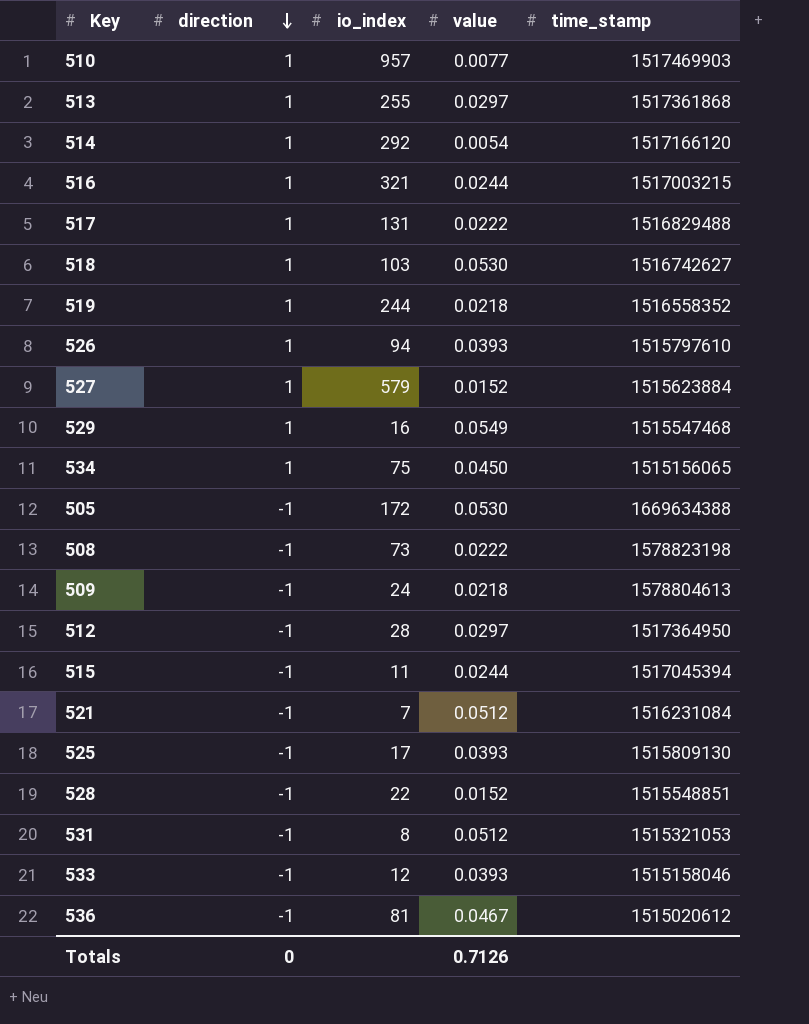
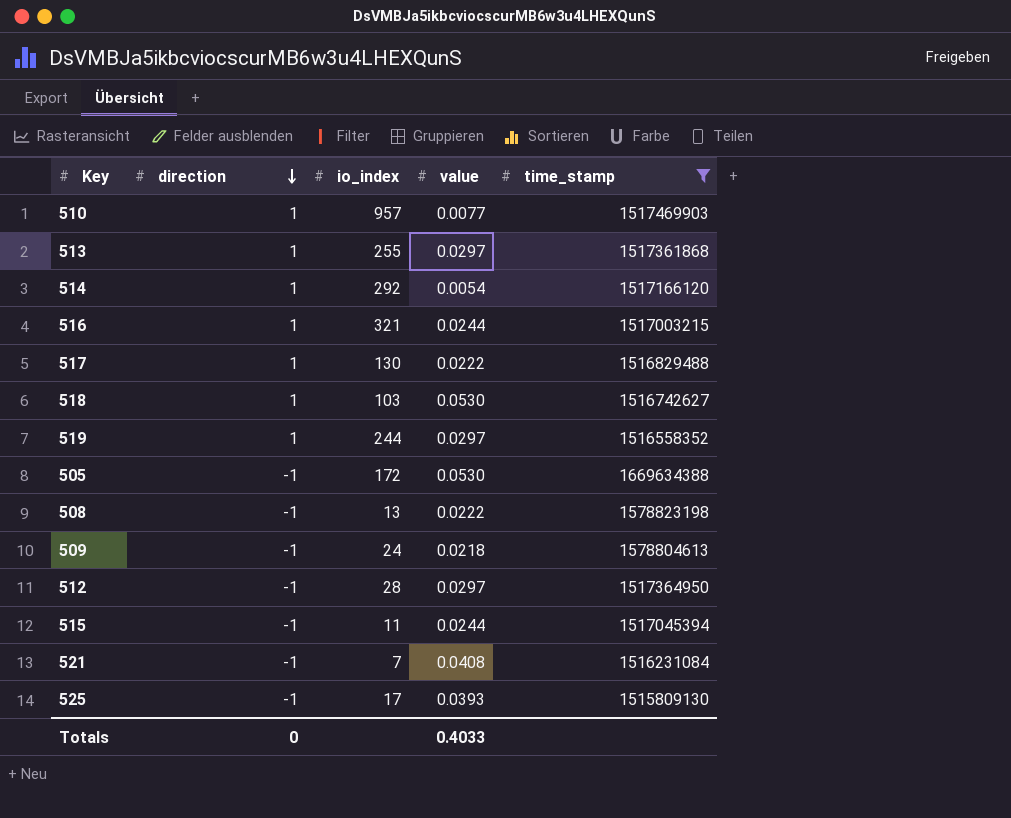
filter: none -> time_stamp >= 1515809130
517 | io_index: 131 -> 130
519 | value: 0.0218 -> 0.0297
508 | io_index: 73 -> 13
521 | value: 0.0512 -> 0.0408
Totals | value: 0.7126 -> 0.4033

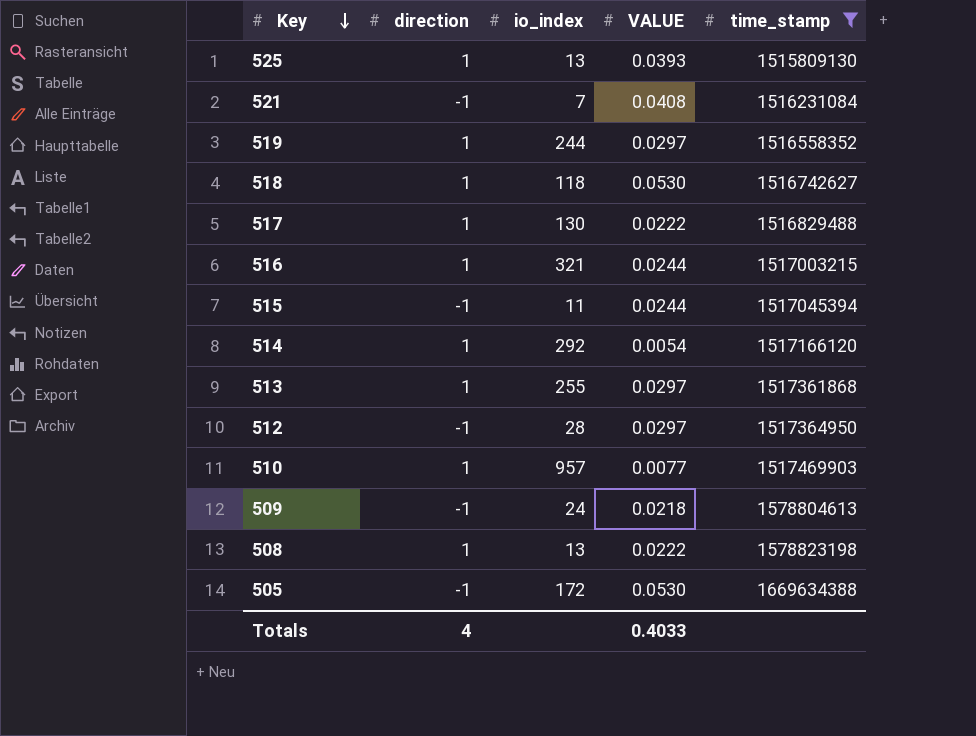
row order: direction descending -> Key descending
column name: value -> VALUE
525 | direction: -1 -> 1
525 | io_index: 17 -> 13
518 | io_index: 103 -> 118
508 | direction: -1 -> 1
Totals | direction: 0 -> 4

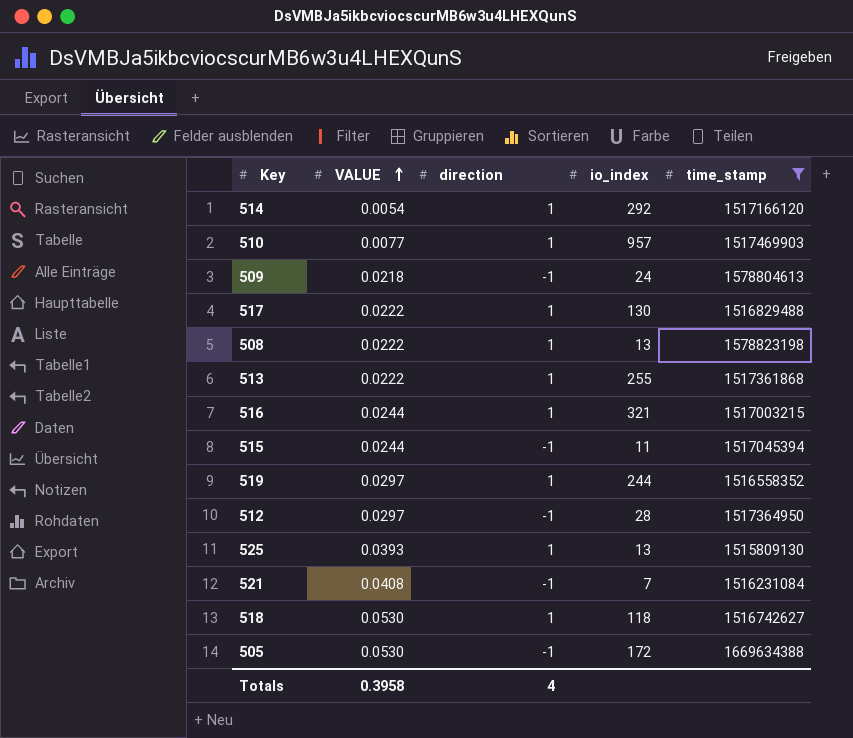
row order: Key descending -> VALUE ascending
column VALUE | position: 4 -> 2
513 | VALUE: 0.0297 -> 0.0222
Totals | VALUE: 0.4033 -> 0.3958

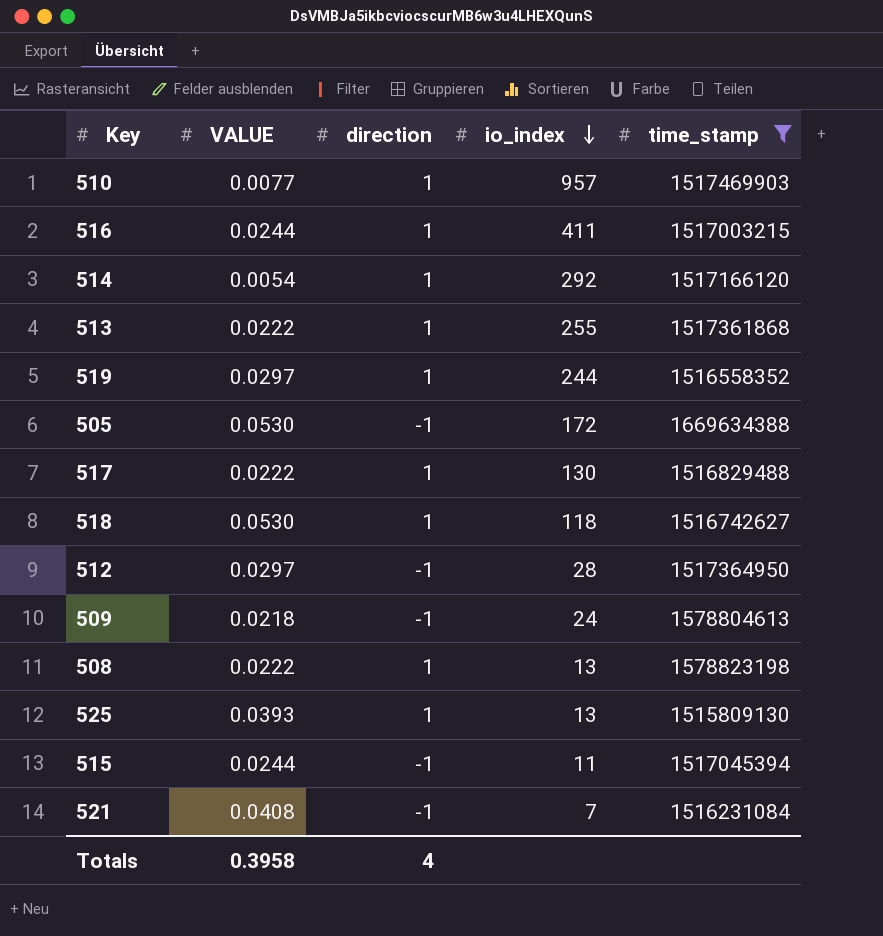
row order: VALUE ascending -> io_index descending
516 | io_index: 321 -> 411

